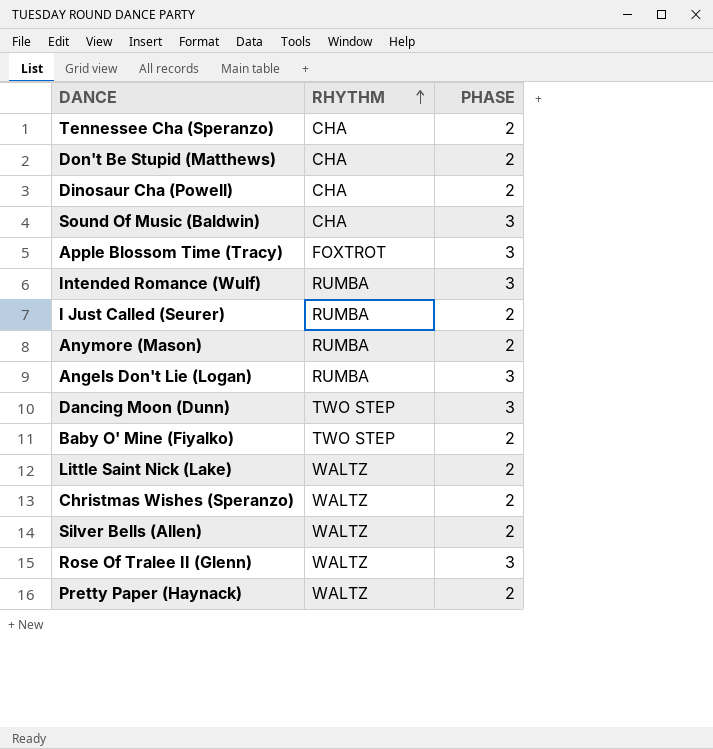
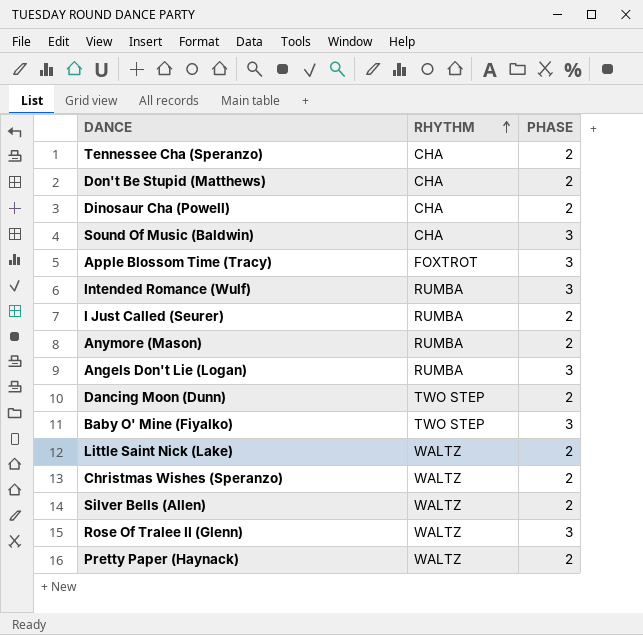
Dancing Moon (Dunn) | PHASE: 3 -> 2
Baby O' Mine (Fiyalko) | PHASE: 2 -> 3

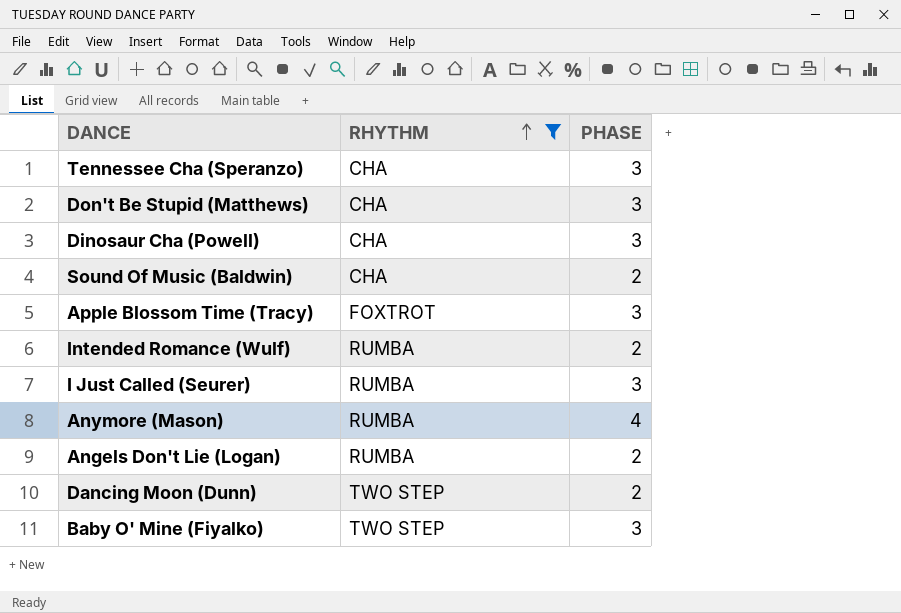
filter: none -> RHYTHM != WALTZ
Tennessee Cha (Speranzo) | PHASE: 2 -> 3
Don't Be Stupid (Matthews) | PHASE: 2 -> 3
Dinosaur Cha (Powell) | PHASE: 2 -> 3
Sound Of Music (Baldwin) | PHASE: 3 -> 2
Intended Romance (Wulf) | PHASE: 3 -> 2
I Just Called (Seurer) | PHASE: 2 -> 3
Anymore (Mason) | PHASE: 2 -> 4
Angels Don't Lie (Logan) | PHASE: 3 -> 2

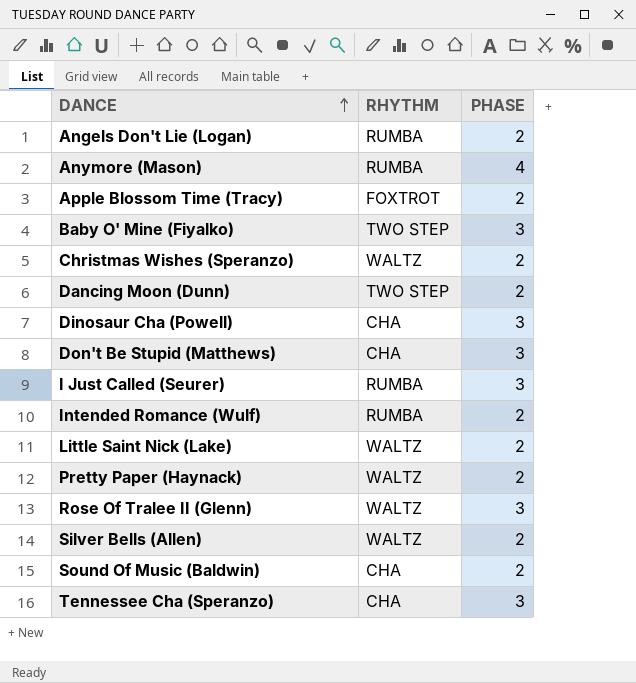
filter: RHYTHM != WALTZ -> none
row order: RHYTHM ascending -> DANCE ascending
Apple Blossom Time (Tracy) | PHASE: 3 -> 2

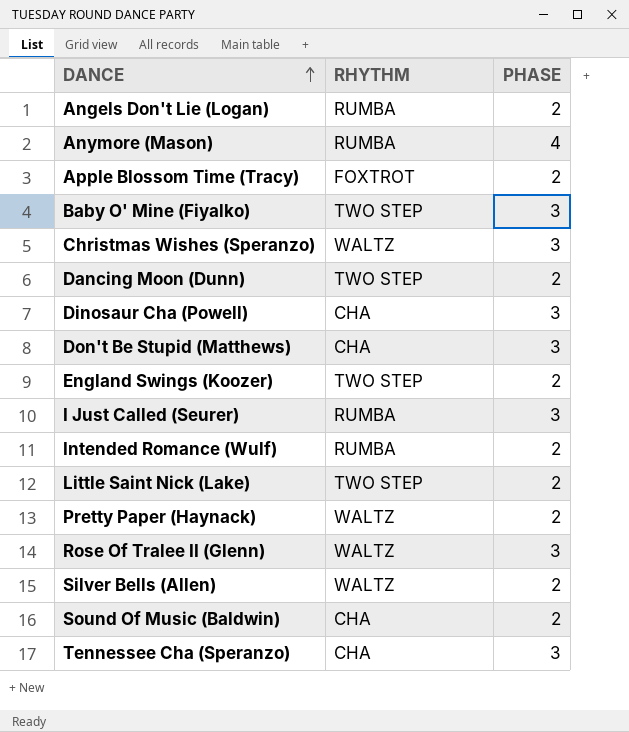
Christmas Wishes (Speranzo) | PHASE: 2 -> 3
row England Swings (Koozer): none -> TWO STEP | 2
Little Saint Nick (Lake) | RHYTHM: WALTZ -> TWO STEP

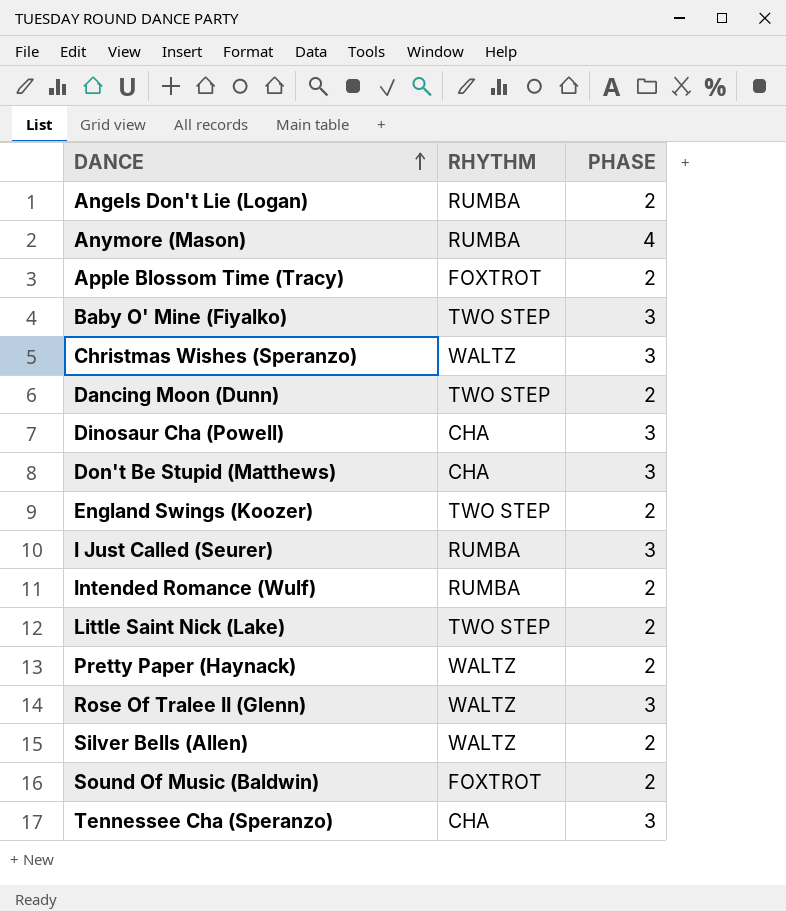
Sound Of Music (Baldwin) | RHYTHM: CHA -> FOXTROT

